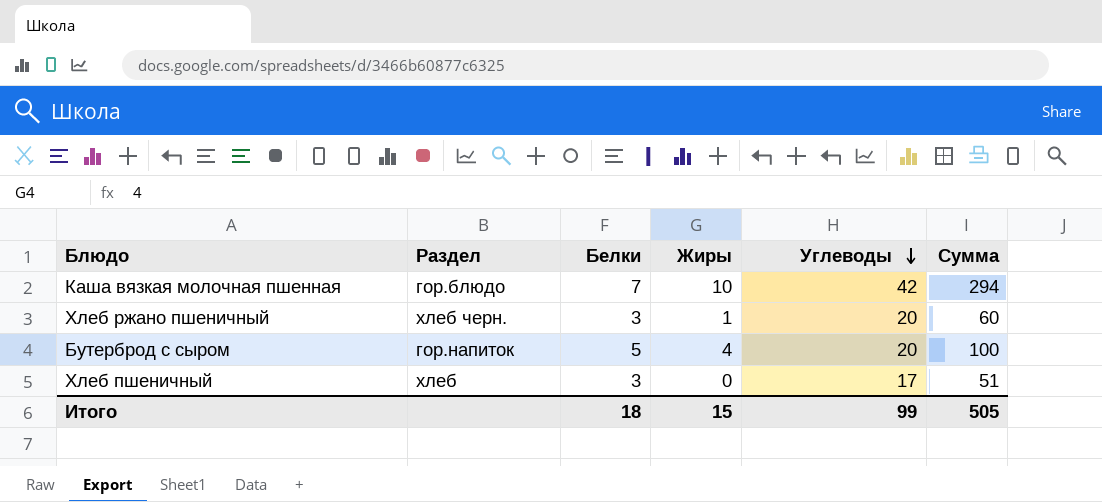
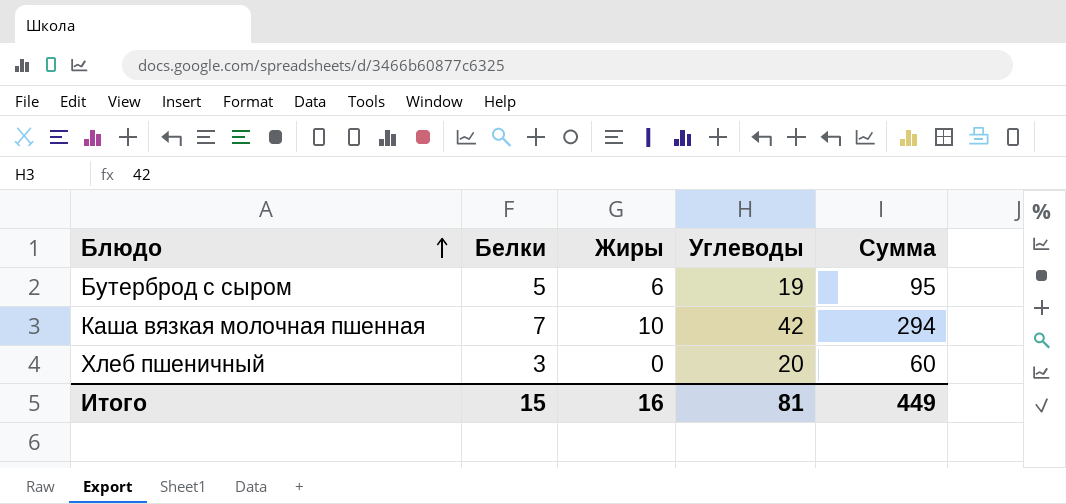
row order: Углеводы descending -> Блюдо ascending
column Раздел | position: 2 -> none
row Хлеб ржано пшеничный: хлеб черн. | 3 | 1 | 20 | 60 -> none
Бутерброд с сыром | Жиры: 4 -> 6
Бутерброд с сыром | Углеводы: 20 -> 19
Бутерброд с сыром | Сумма: 100 -> 95
Хлеб пшеничный | Углеводы: 17 -> 20
Хлеб пшеничный | Сумма: 51 -> 60
Итого | Белки: 18 -> 15
Итого | Жиры: 15 -> 16
Итого | Углеводы: 99 -> 81
Итого | Сумма: 505 -> 449

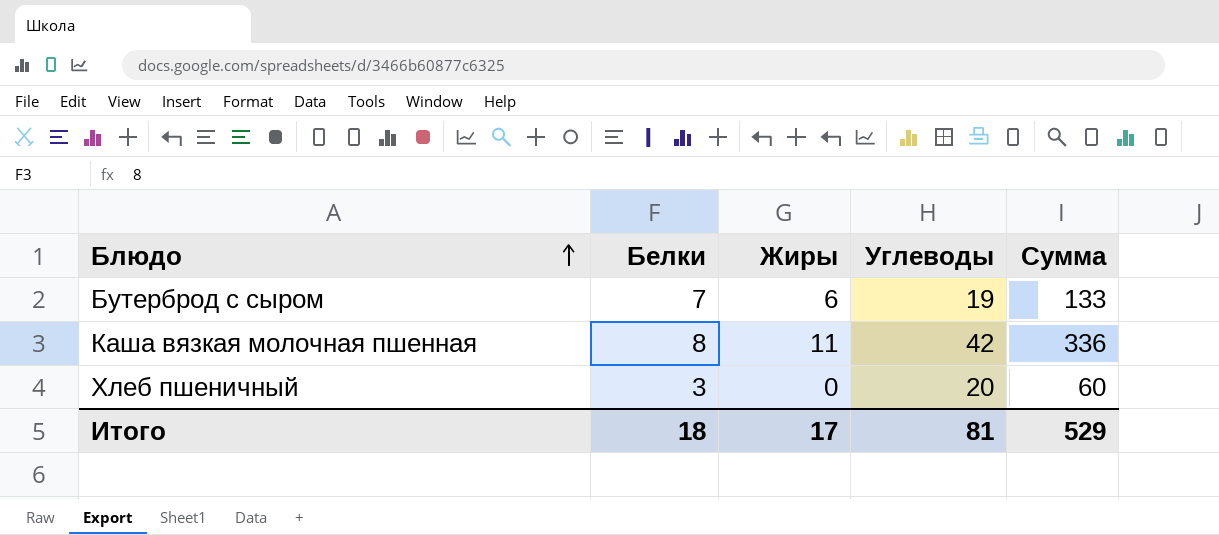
Бутерброд с сыром | Белки: 5 -> 7
Бутерброд с сыром | Сумма: 95 -> 133
Каша вязкая молочная пшенная | Белки: 7 -> 8
Каша вязкая молочная пшенная | Жиры: 10 -> 11
Каша вязкая молочная пшенная | Сумма: 294 -> 336
Итого | Белки: 15 -> 18
Итого | Жиры: 16 -> 17
Итого | Сумма: 449 -> 529

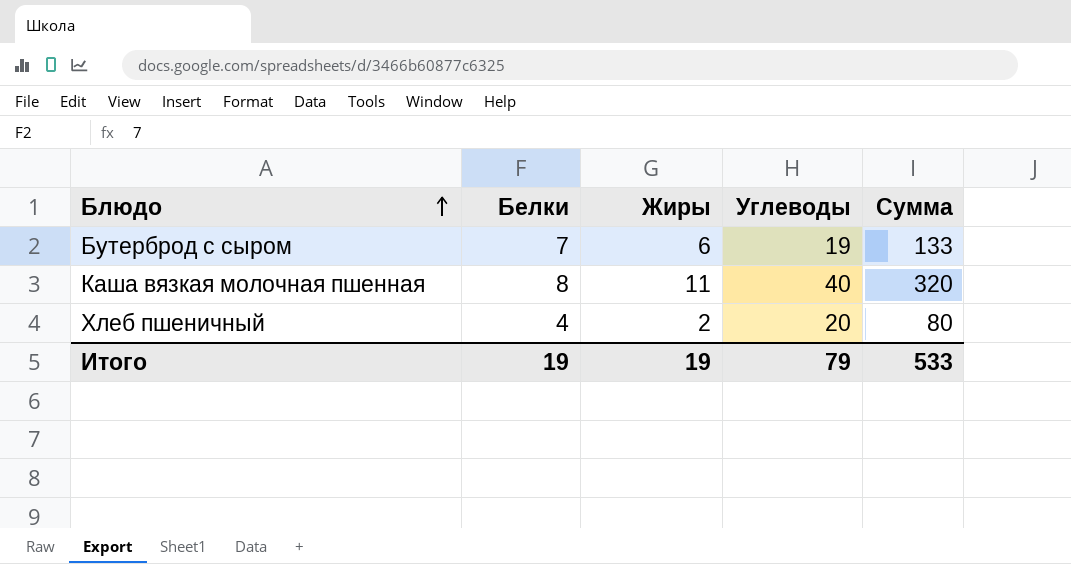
Каша вязкая молочная пшенная | Углеводы: 42 -> 40
Каша вязкая молочная пшенная | Сумма: 336 -> 320
Хлеб пшеничный | Белки: 3 -> 4
Хлеб пшеничный | Жиры: 0 -> 2
Хлеб пшеничный | Сумма: 60 -> 80
Итого | Белки: 18 -> 19
Итого | Жиры: 17 -> 19
Итого | Углеводы: 81 -> 79
Итого | Сумма: 529 -> 533

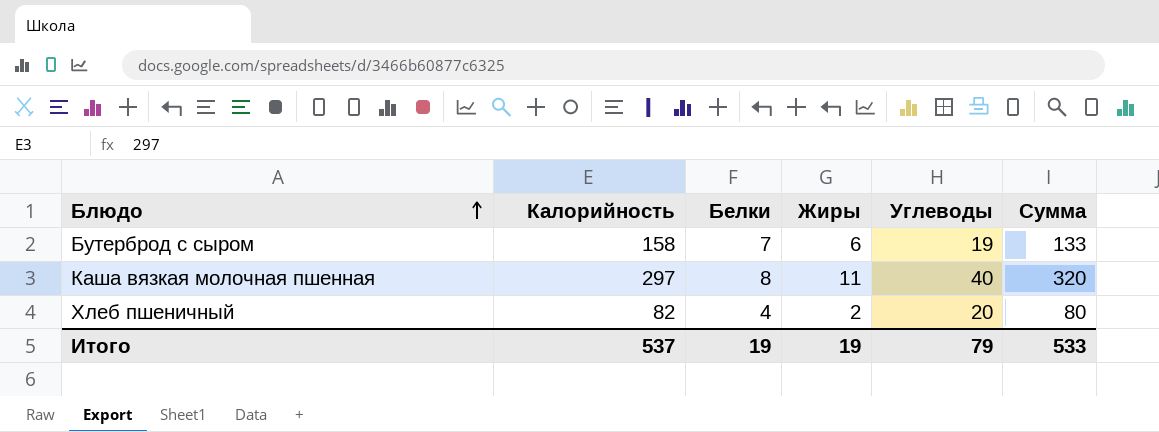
column Калорийность | position: none -> 2

